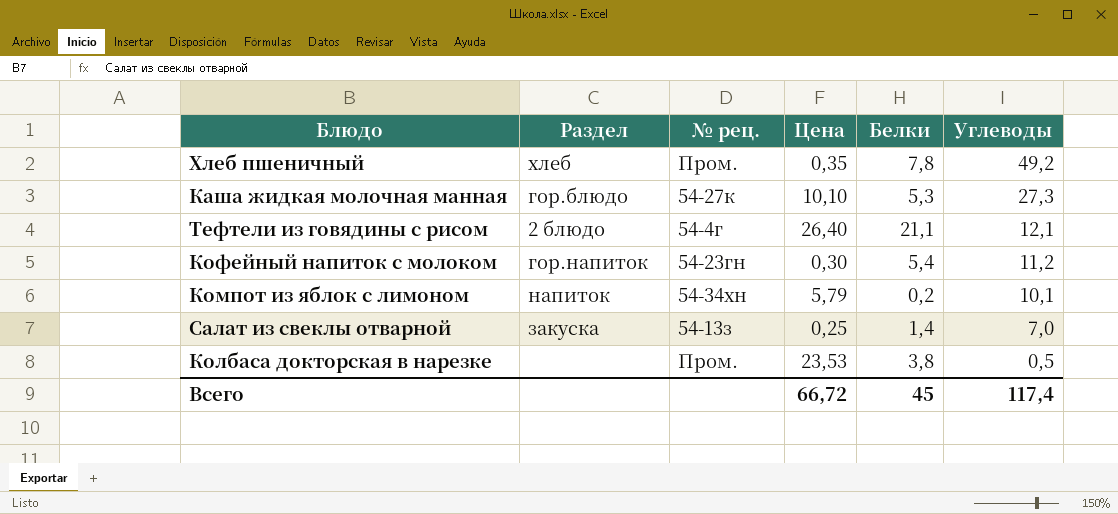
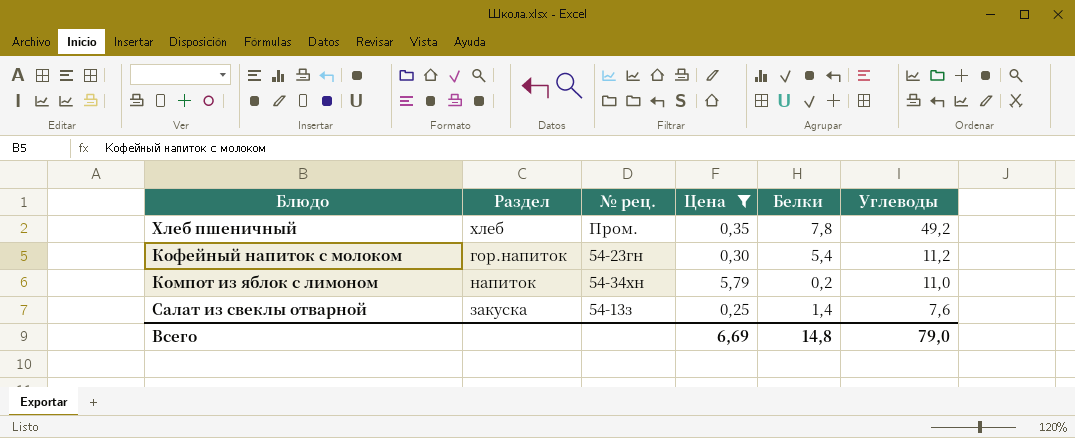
filter: none -> Цена <= 5,79
Компот из яблок с лимоном | Углеводы: 10,1 -> 11,0
Салат из свеклы отварной | Углеводы: 7,0 -> 7,6
Всего | Цена: 66,72 -> 6,69
Всего | Белки: 45 -> 14,8
Всего | Углеводы: 117,4 -> 79,0

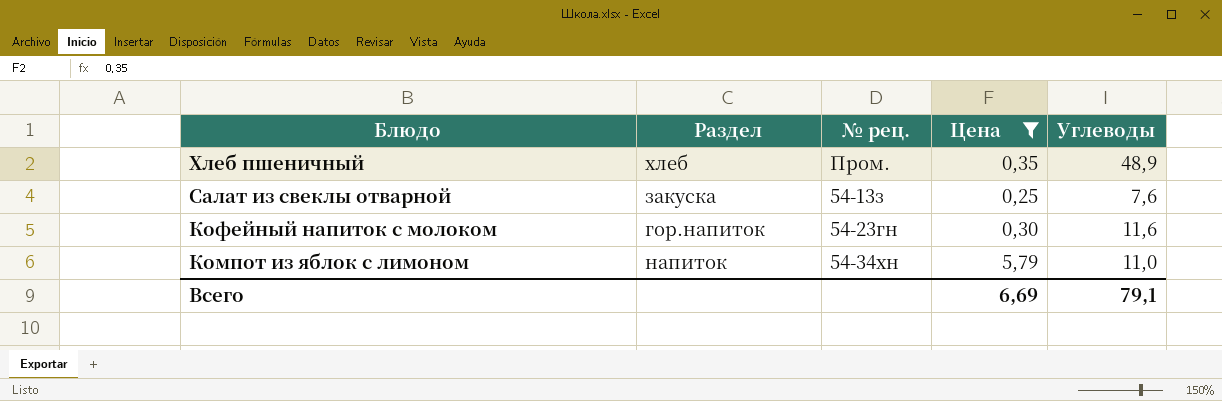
row order: Углеводы descending -> Блюдо descending
column Белки | position: 5 -> none
Хлеб пшеничный | Углеводы: 49,2 -> 48,9
Кофейный напиток с молоком | Углеводы: 11,2 -> 11,6
Всего | Углеводы: 79,0 -> 79,1

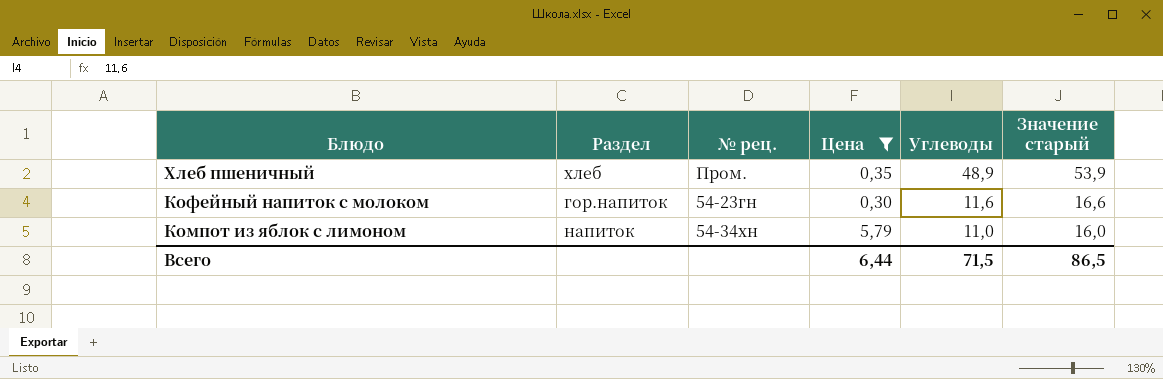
column Значение старый | formula: none -> [Углеводы] + 5
row Салат из свеклы отварной: закуска | 54-13з | 0,25 | 7,6 -> none
Всего | Цена: 6,69 -> 6,44
Всего | Углеводы: 79,1 -> 71,5

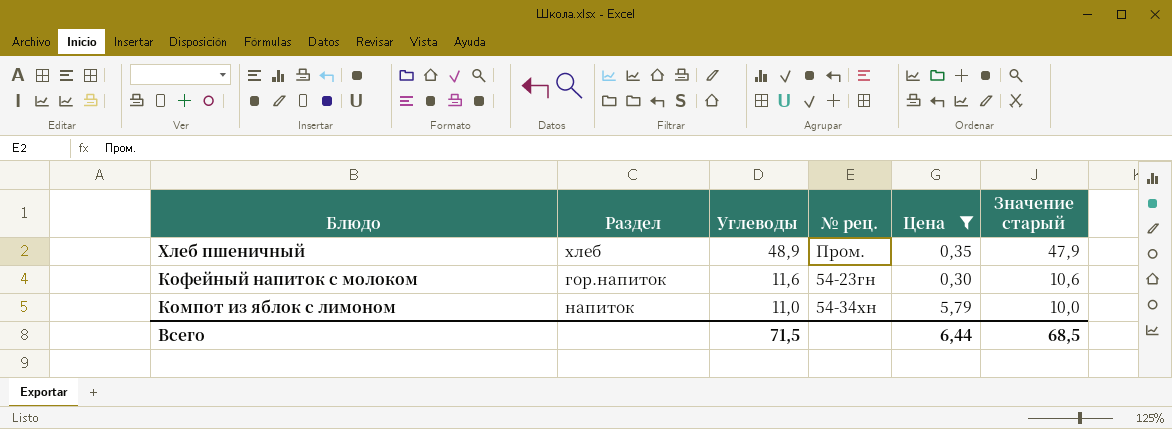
column Углеводы | position: 5 -> 3
column Значение старый | formula: [Углеводы] + 5 -> [Углеводы] - 1
Всего | Значение старый: 86,5 -> 68,5

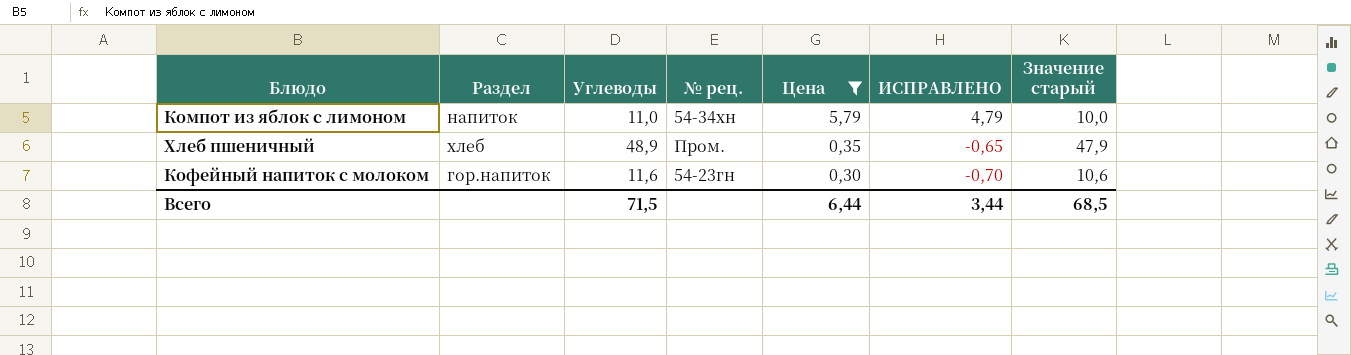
row order: Блюдо descending -> Цена descending
column ИСПРАВЛЕНО | formula: none -> [Цена] - 1

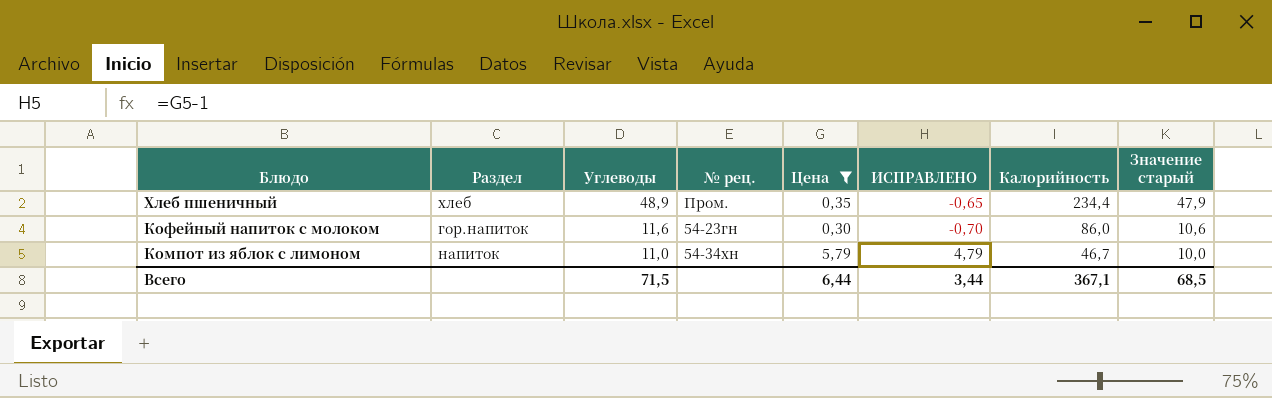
row order: Цена descending -> Блюдо descending
column Калорийность | position: none -> 7

